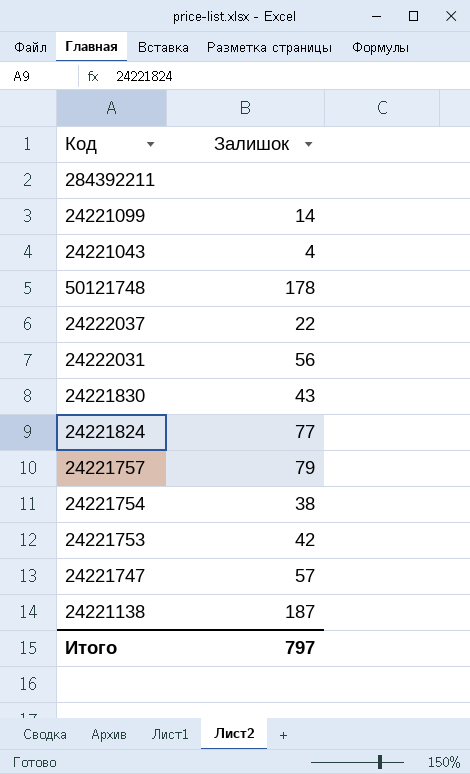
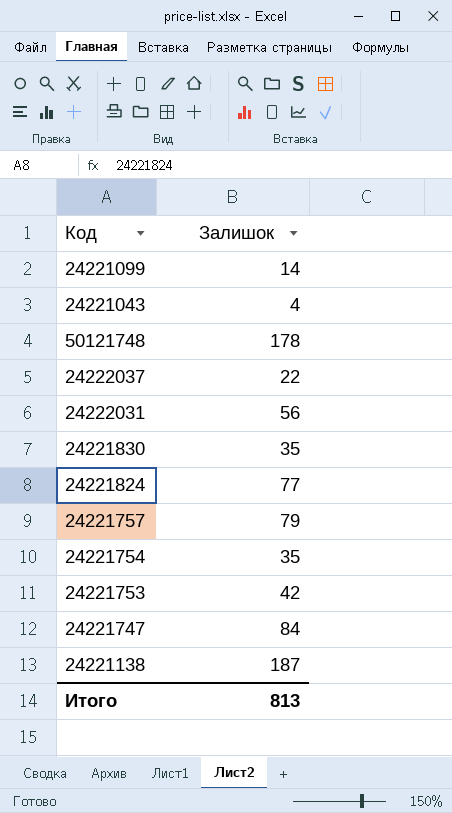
row 284392211: none -> none
24221830 | Залишок: 43 -> 35
24221754 | Залишок: 38 -> 35
24221747 | Залишок: 57 -> 84
Итого | Залишок: 797 -> 813

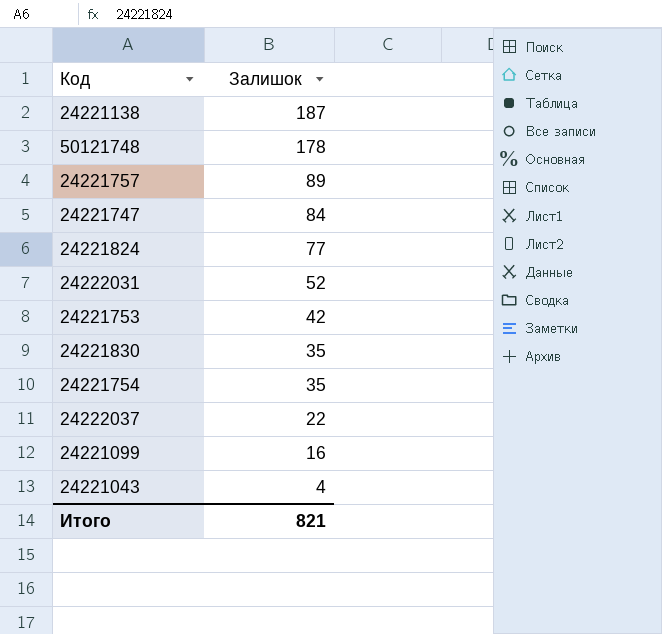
row order: none -> Залишок descending
24221757 | Залишок: 79 -> 89
24222031 | Залишок: 56 -> 52
24221099 | Залишок: 14 -> 16
Итого | Залишок: 813 -> 821

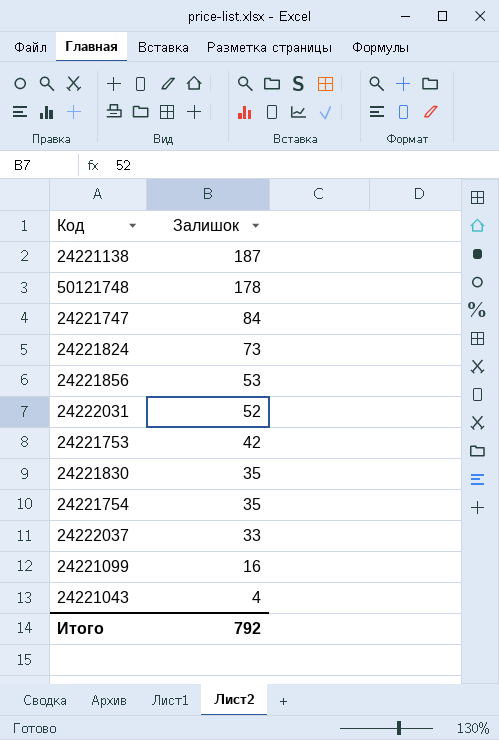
row 24221757: 89 -> none
24221824 | Залишок: 77 -> 73
row 24221856: none -> 53
24222037 | Залишок: 22 -> 33
Итого | Залишок: 821 -> 792

